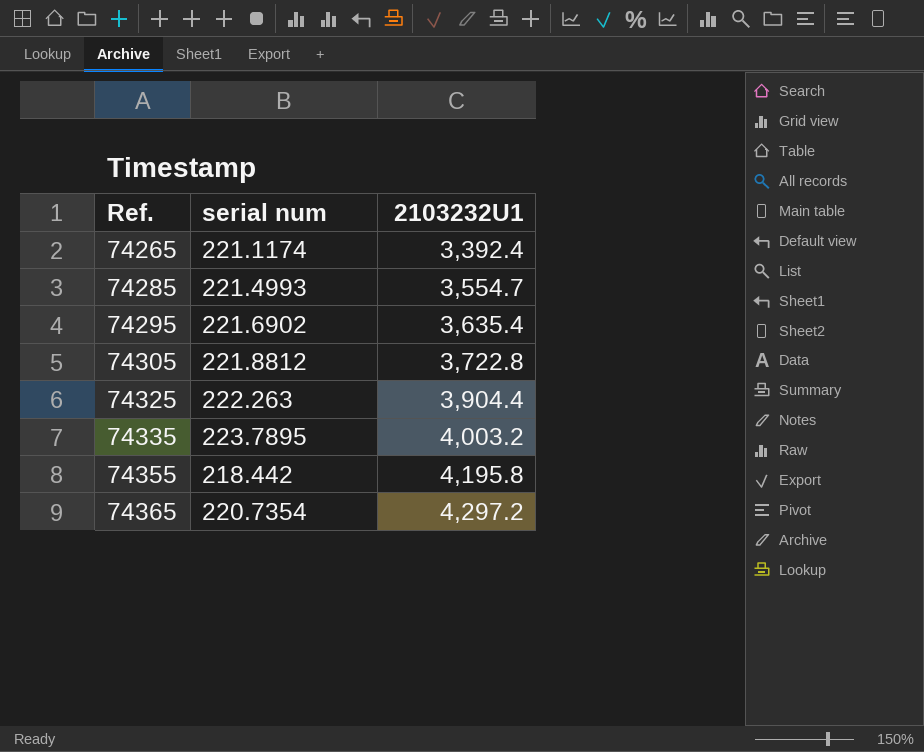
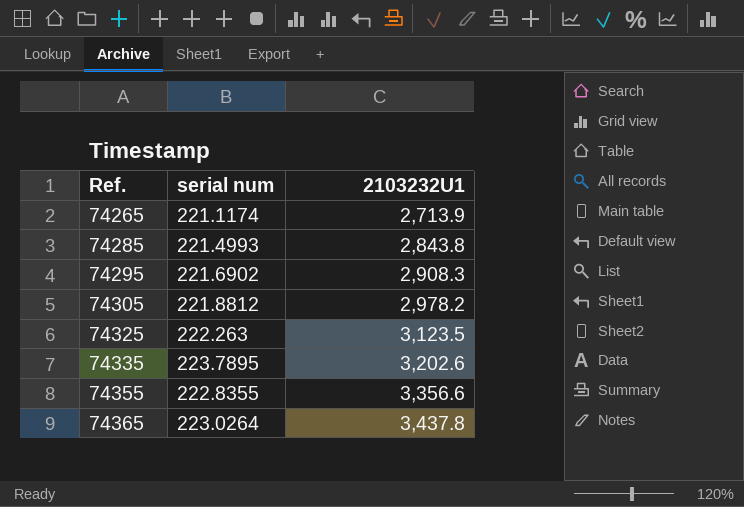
74265 | 2103232U1: 3,392.4 -> 2,713.9
74285 | 2103232U1: 3,554.7 -> 2,843.8
74295 | 2103232U1: 3,635.4 -> 2,908.3
74305 | 2103232U1: 3,722.8 -> 2,978.2
74325 | 2103232U1: 3,904.4 -> 3,123.5
74335 | 2103232U1: 4,003.2 -> 3,202.6
74355 | serial num: 218.442 -> 222.8355
74355 | 2103232U1: 4,195.8 -> 3,356.6
74365 | serial num: 220.7354 -> 223.0264
74365 | 2103232U1: 4,297.2 -> 3,437.8

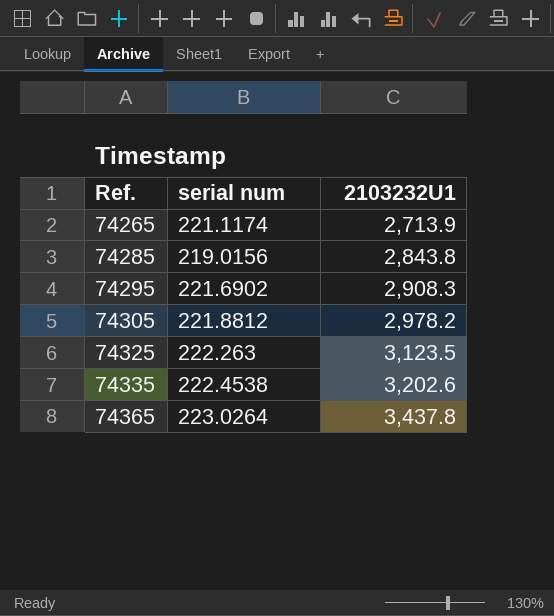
row 74355: 222.8355 | 3,356.6 -> none
74285 | serial num: 221.4993 -> 219.0156
74335 | serial num: 223.7895 -> 222.4538

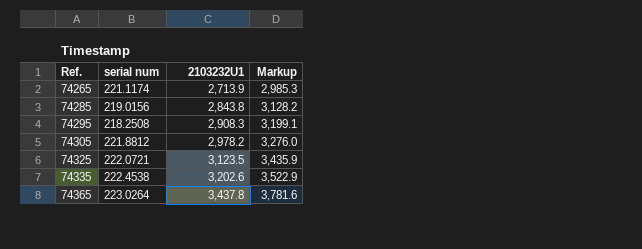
column Markup | formula: none -> [2103232U1] * 1.1
74295 | serial num: 221.6902 -> 218.2508
74325 | serial num: 222.263 -> 222.0721

